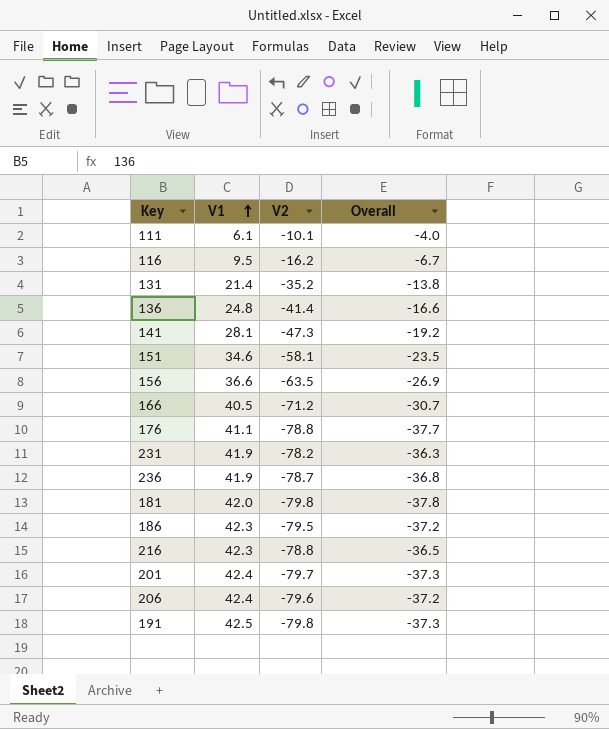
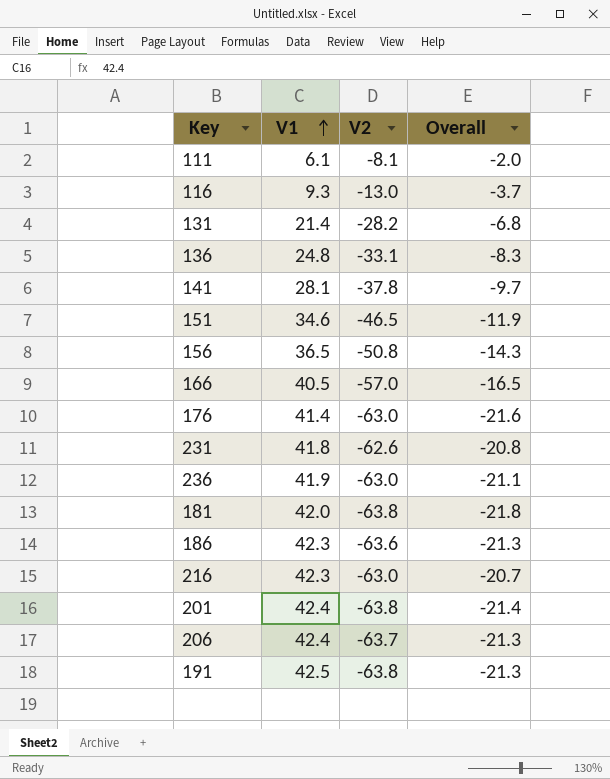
111 | V2: -10.1 -> -8.1
111 | Overall: -4.0 -> -2.0
116 | V1: 9.5 -> 9.3
116 | V2: -16.2 -> -13.0
116 | Overall: -6.7 -> -3.7
131 | V2: -35.2 -> -28.2
131 | Overall: -13.8 -> -6.8
136 | V2: -41.4 -> -33.1
136 | Overall: -16.6 -> -8.3
141 | V2: -47.3 -> -37.8
141 | Overall: -19.2 -> -9.7
151 | V2: -58.1 -> -46.5
151 | Overall: -23.5 -> -11.9
156 | V1: 36.6 -> 36.5
156 | V2: -63.5 -> -50.8
156 | Overall: -26.9 -> -14.3
166 | V2: -71.2 -> -57.0
166 | Overall: -30.7 -> -16.5
176 | V1: 41.1 -> 41.4
176 | V2: -78.8 -> -63.0
176 | Overall: -37.7 -> -21.6
231 | V1: 41.9 -> 41.8
231 | V2: -78.2 -> -62.6
231 | Overall: -36.3 -> -20.8
236 | V2: -78.7 -> -63.0
236 | Overall: -36.8 -> -21.1
181 | V2: -79.8 -> -63.8
181 | Overall: -37.8 -> -21.8
186 | V2: -79.5 -> -63.6
186 | Overall: -37.2 -> -21.3
216 | V2: -78.8 -> -63.0
216 | Overall: -36.5 -> -20.7
201 | V2: -79.7 -> -63.8
201 | Overall: -37.3 -> -21.4
206 | V2: -79.6 -> -63.7
206 | Overall: -37.2 -> -21.3
191 | V2: -79.8 -> -63.8
191 | Overall: -37.3 -> -21.3

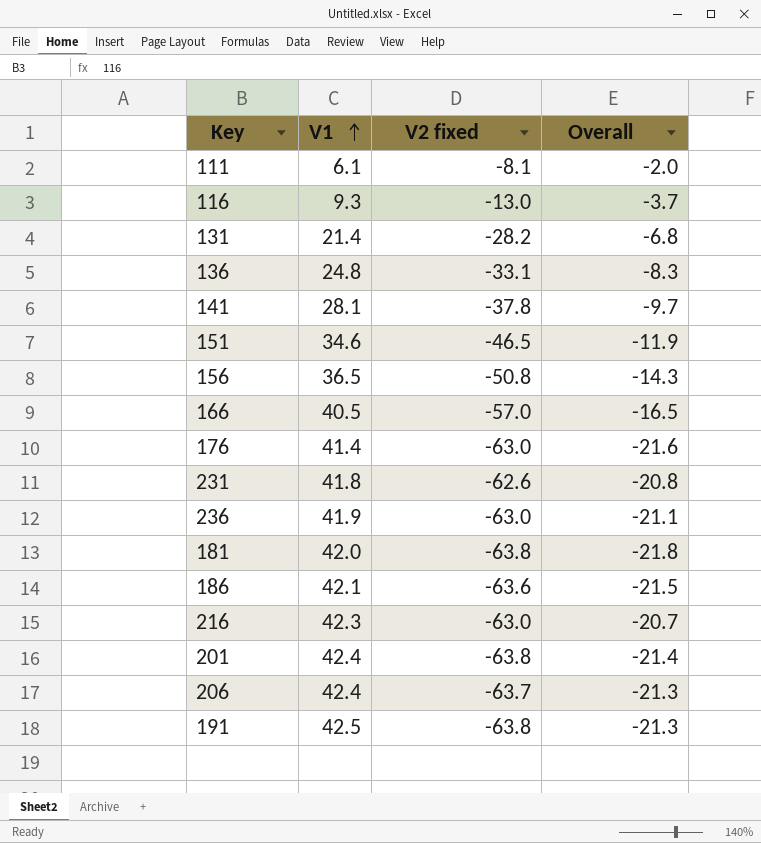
column name: V2 -> V2 fixed
186 | V1: 42.3 -> 42.1
186 | Overall: -21.3 -> -21.5

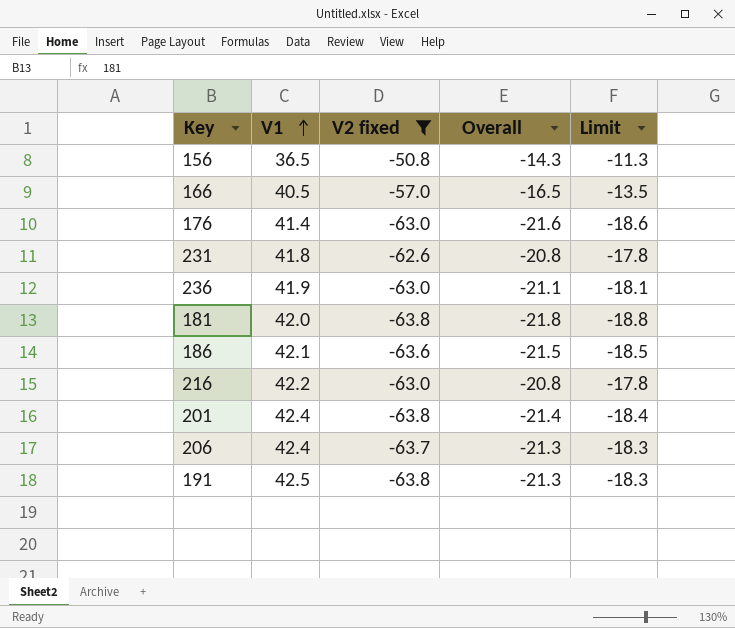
filter: none -> V2 fixed <= -50.8
column Limit | formula: none -> [Overall] + 3
216 | V1: 42.3 -> 42.2
216 | Overall: -20.7 -> -20.8

